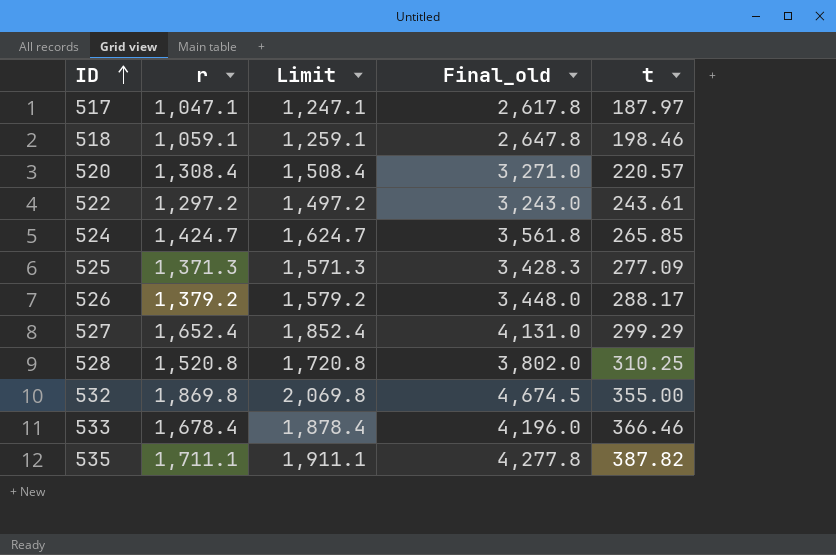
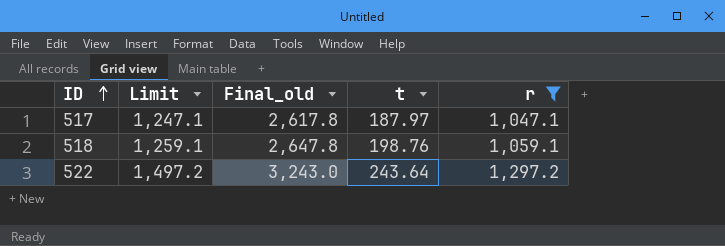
filter: none -> r <= 1,297.2
column r | position: 2 -> 5
518 | t: 198.46 -> 198.76
522 | t: 243.61 -> 243.64

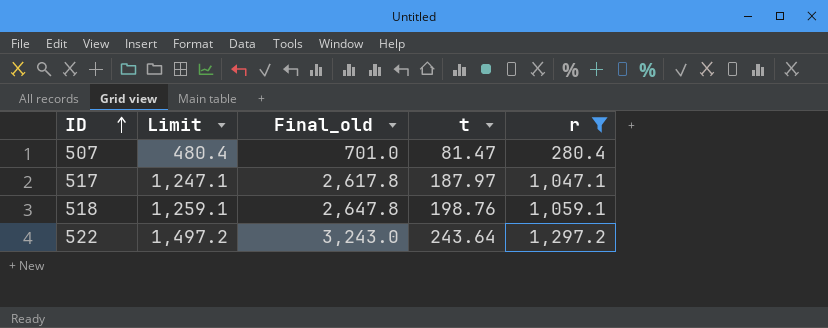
row 507: none -> 480.4 | 701.0 | 81.47 | 280.4

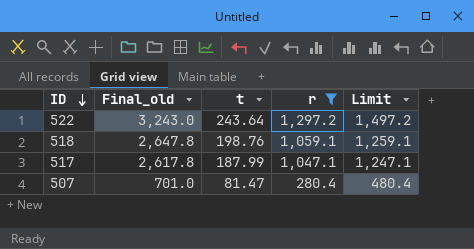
row order: ID ascending -> ID descending
column Limit | position: 2 -> 5
517 | t: 187.97 -> 187.99

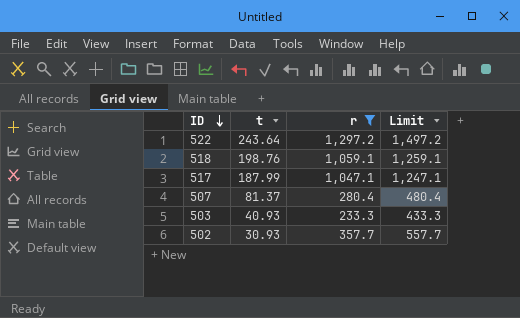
column Final_old | formula: [r] * 2.5 -> none
507 | t: 81.47 -> 81.37
row 503: none -> 40.93 | 233.3 | 433.3
row 502: none -> 30.93 | 357.7 | 557.7

